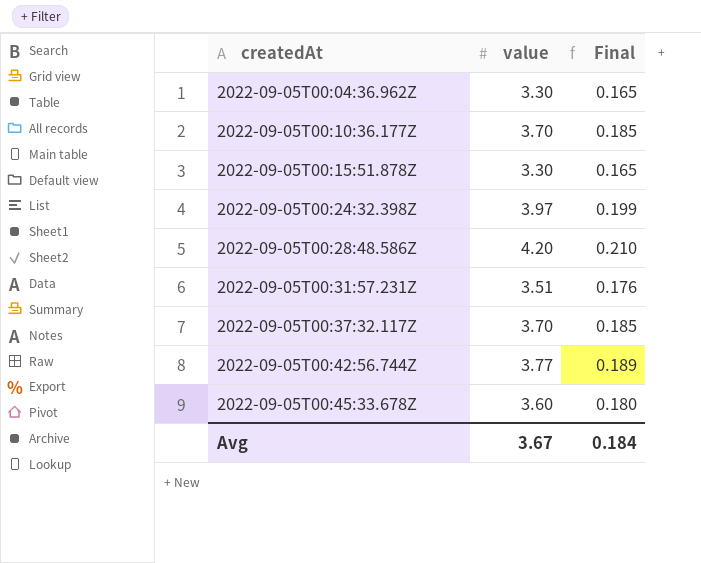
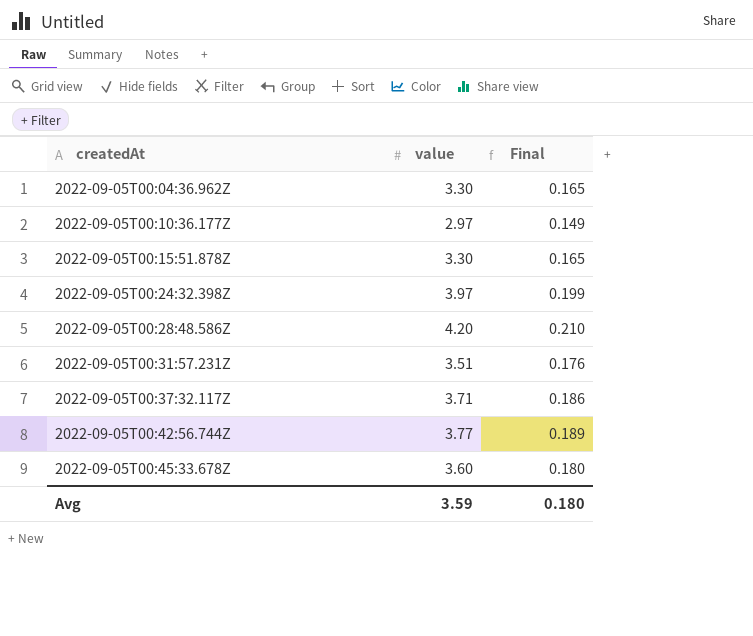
2022-09-05T00:10:36.177Z | value: 3.70 -> 2.97
2022-09-05T00:10:36.177Z | Final: 0.185 -> 0.149
2022-09-05T00:37:32.117Z | value: 3.70 -> 3.71
2022-09-05T00:37:32.117Z | Final: 0.185 -> 0.186
Avg | value: 3.67 -> 3.59
Avg | Final: 0.184 -> 0.180

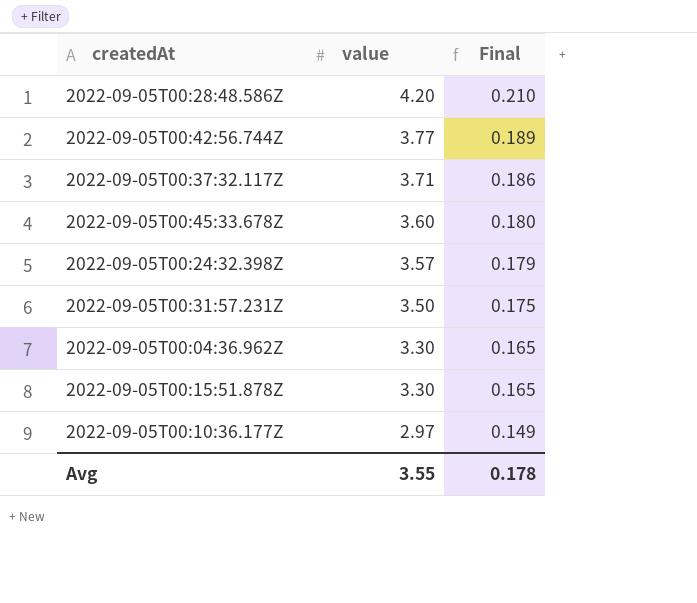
row order: createdAt ascending -> value descending
2022-09-05T00:24:32.398Z | value: 3.97 -> 3.57
2022-09-05T00:24:32.398Z | Final: 0.199 -> 0.179
2022-09-05T00:31:57.231Z | value: 3.51 -> 3.50
2022-09-05T00:31:57.231Z | Final: 0.176 -> 0.175
Avg | value: 3.59 -> 3.55
Avg | Final: 0.180 -> 0.178

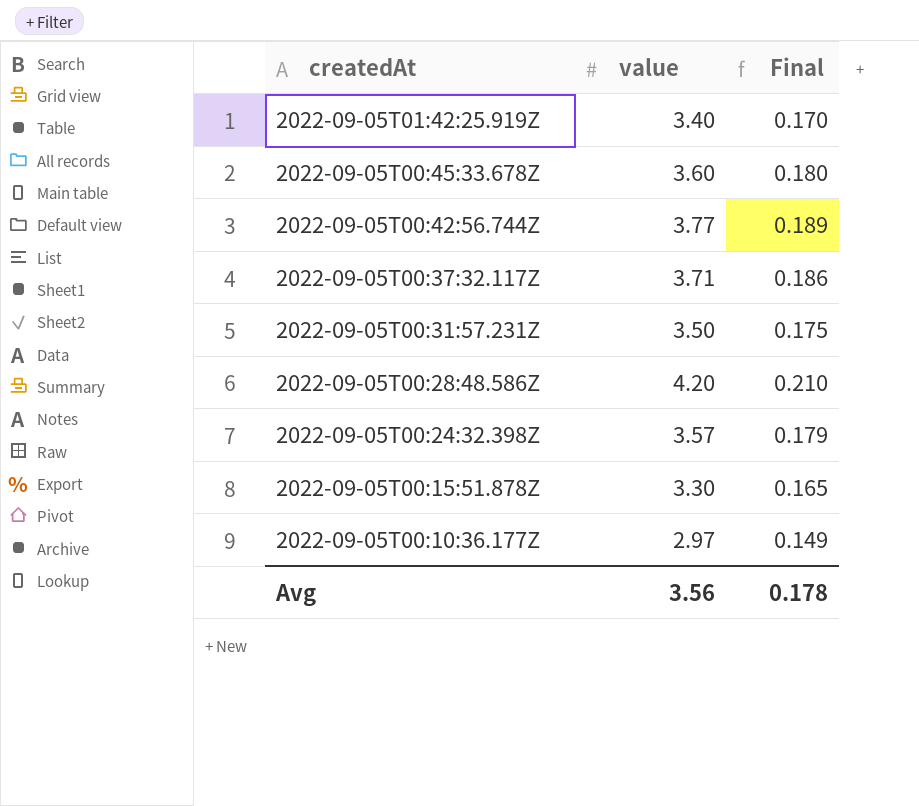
row order: value descending -> createdAt descending
row 2022-09-05T00:04:36.962Z: 3.30 | 0.165 -> none
row 2022-09-05T01:42:25.919Z: none -> 3.40 | 0.170
Avg | value: 3.55 -> 3.56

